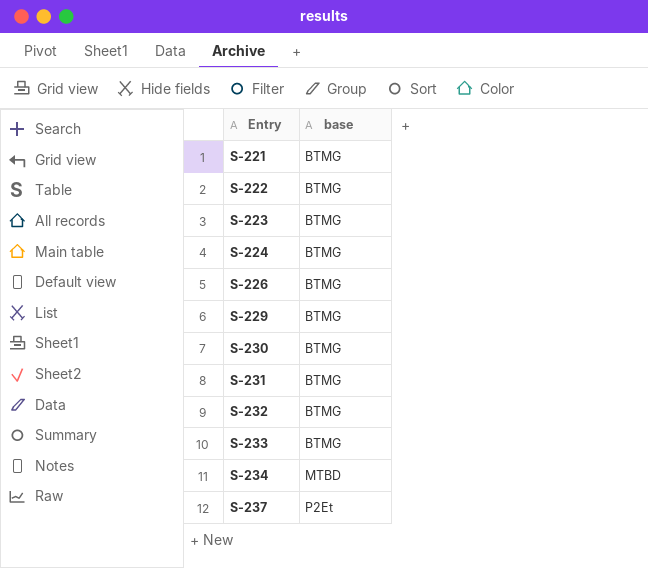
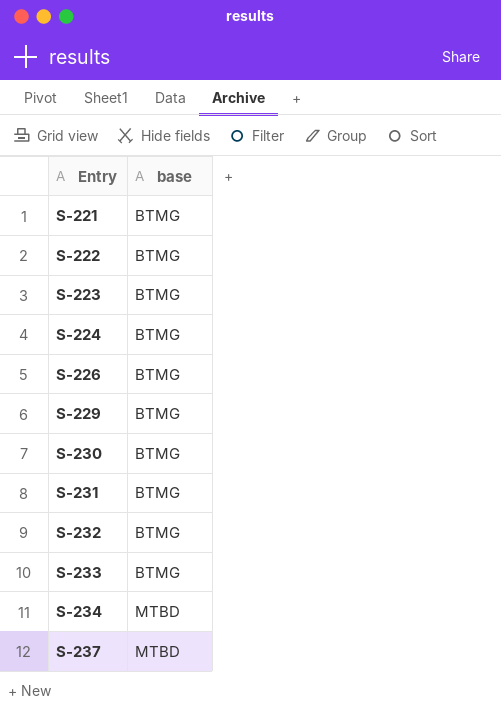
S-237 | base: P2Et -> MTBD

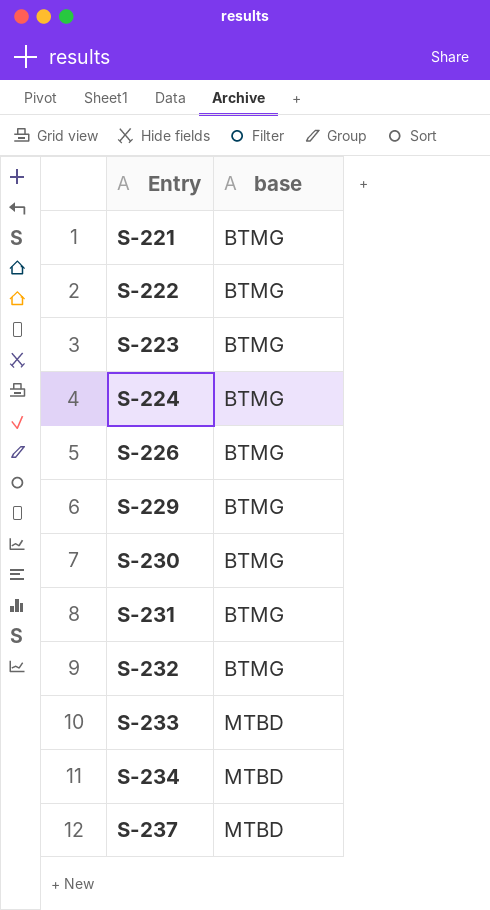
S-233 | base: BTMG -> MTBD

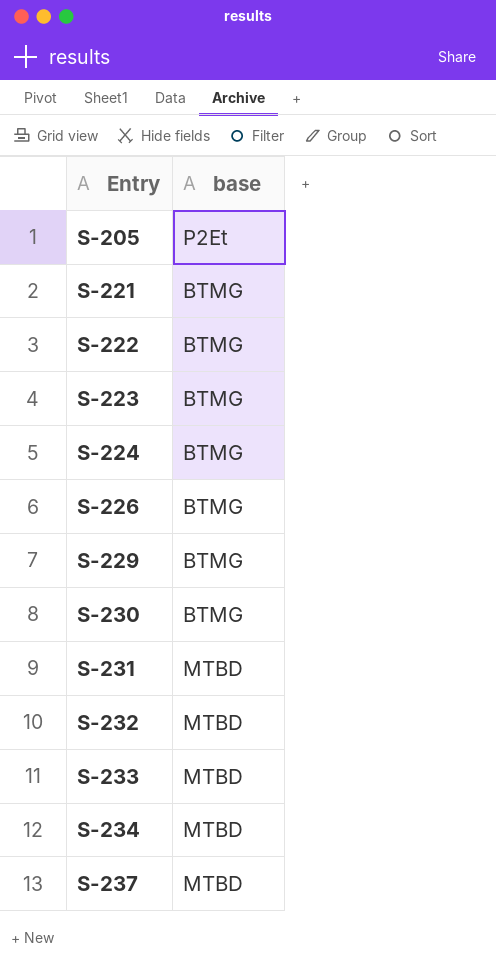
row S-205: none -> P2Et
S-231 | base: BTMG -> MTBD
S-232 | base: BTMG -> MTBD

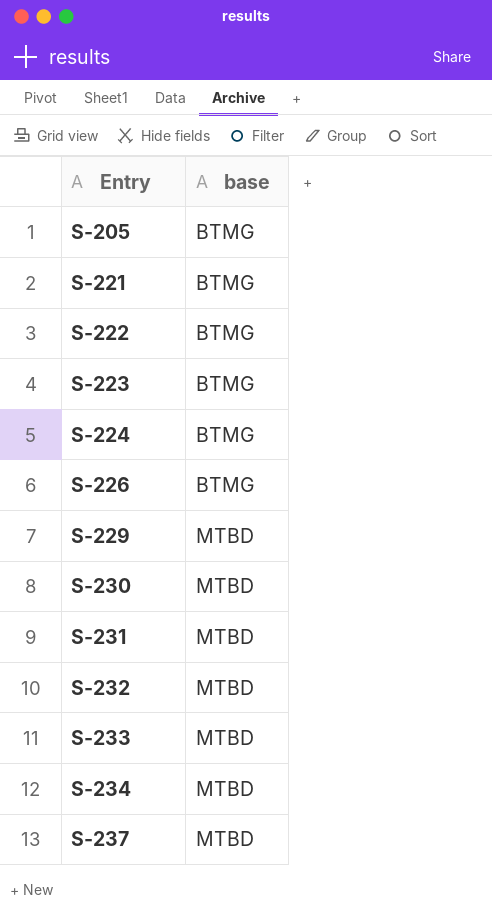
S-205 | base: P2Et -> BTMG
S-229 | base: BTMG -> MTBD
S-230 | base: BTMG -> MTBD

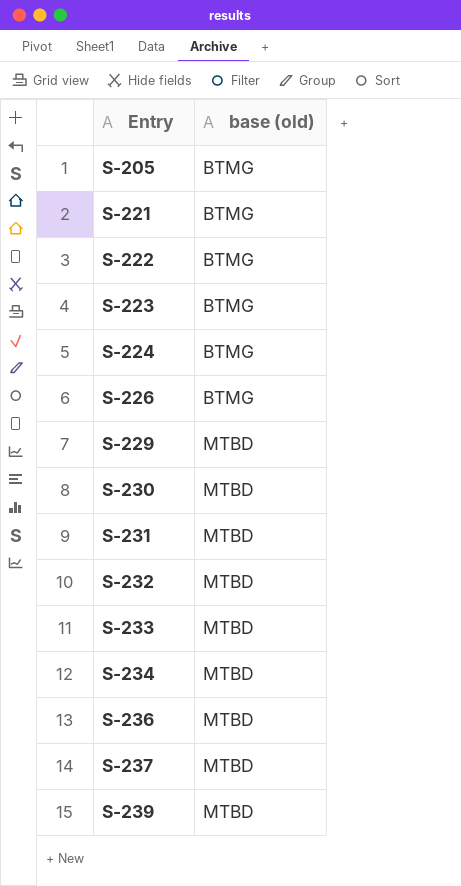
column name: base -> base (old)
row S-236: none -> MTBD
row S-239: none -> MTBD

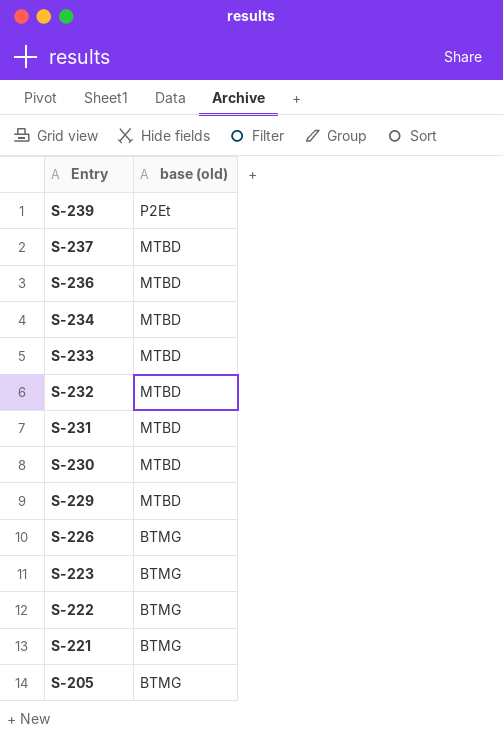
row order: Entry ascending -> Entry descending
row S-224: BTMG -> none
S-239 | base (old): MTBD -> P2Et

